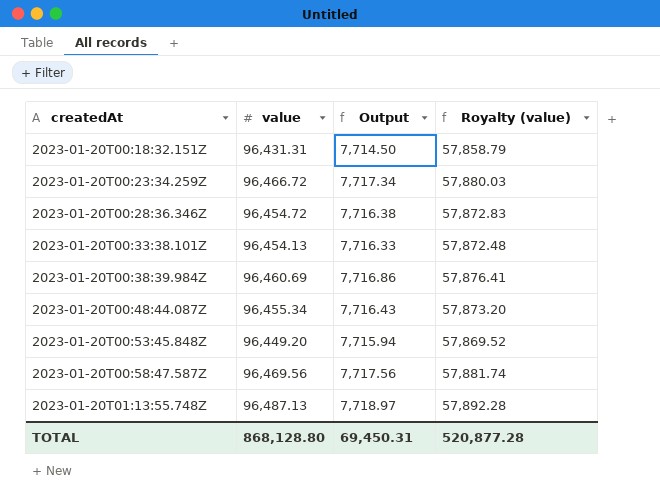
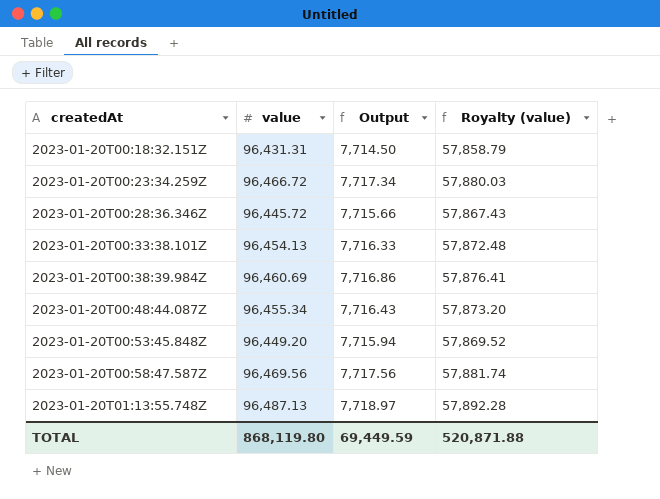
2023-01-20T00:28:36.346Z | value: 96,454.72 -> 96,445.72
2023-01-20T00:28:36.346Z | Output: 7,716.38 -> 7,715.66
2023-01-20T00:28:36.346Z | Royalty (value): 57,872.83 -> 57,867.43
TOTAL | value: 868,128.80 -> 868,119.80
TOTAL | Output: 69,450.31 -> 69,449.59
TOTAL | Royalty (value): 520,877.28 -> 520,871.88

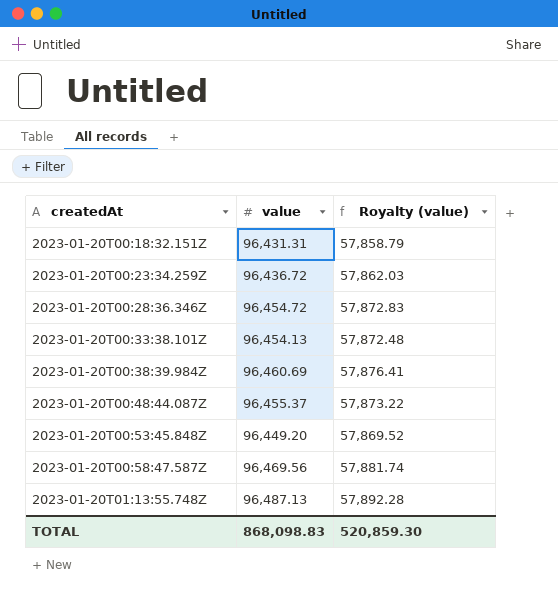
column Output | formula: [value] * 0.08 -> none
2023-01-20T00:23:34.259Z | value: 96,466.72 -> 96,436.72
2023-01-20T00:23:34.259Z | Royalty (value): 57,880.03 -> 57,862.03
2023-01-20T00:28:36.346Z | value: 96,445.72 -> 96,454.72
2023-01-20T00:28:36.346Z | Royalty (value): 57,867.43 -> 57,872.83
2023-01-20T00:48:44.087Z | value: 96,455.34 -> 96,455.37
2023-01-20T00:48:44.087Z | Royalty (value): 57,873.20 -> 57,873.22
TOTAL | value: 868,119.80 -> 868,098.83
TOTAL | Royalty (value): 520,871.88 -> 520,859.30

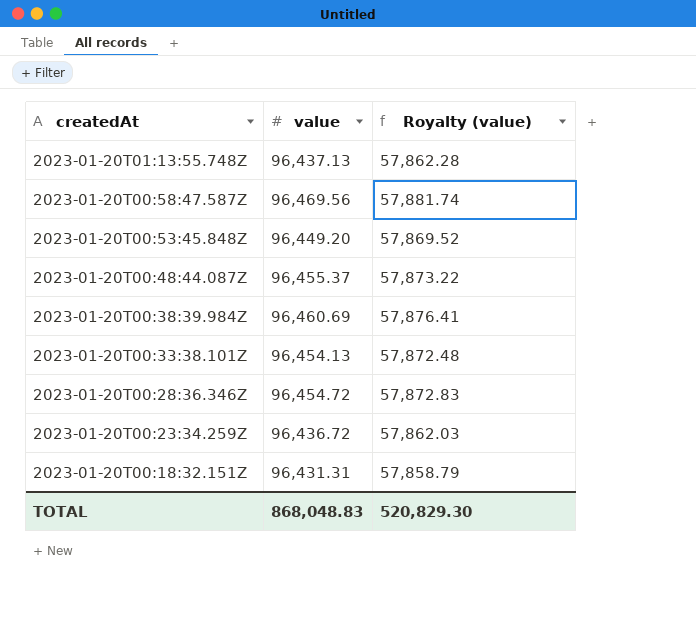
row order: createdAt ascending -> createdAt descending
2023-01-20T01:13:55.748Z | value: 96,487.13 -> 96,437.13
2023-01-20T01:13:55.748Z | Royalty (value): 57,892.28 -> 57,862.28
TOTAL | value: 868,098.83 -> 868,048.83
TOTAL | Royalty (value): 520,859.30 -> 520,829.30

